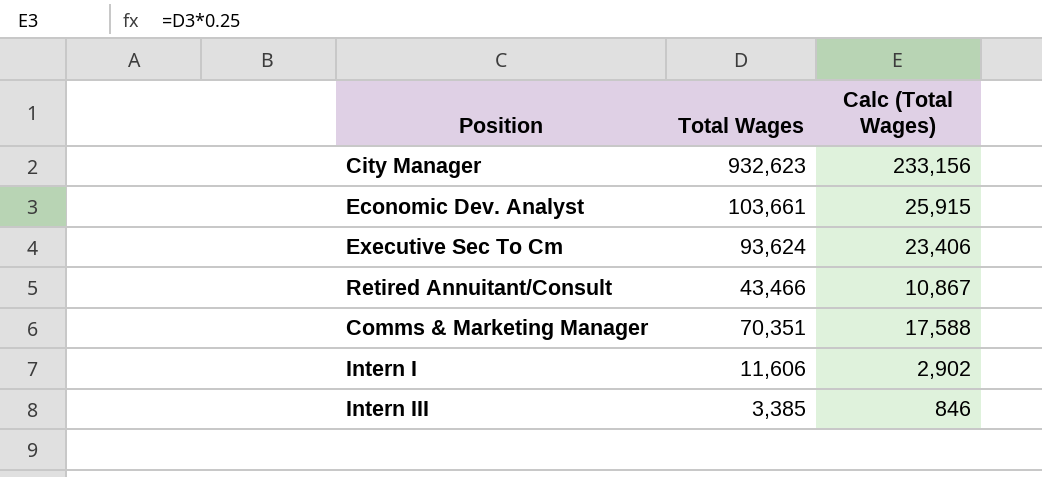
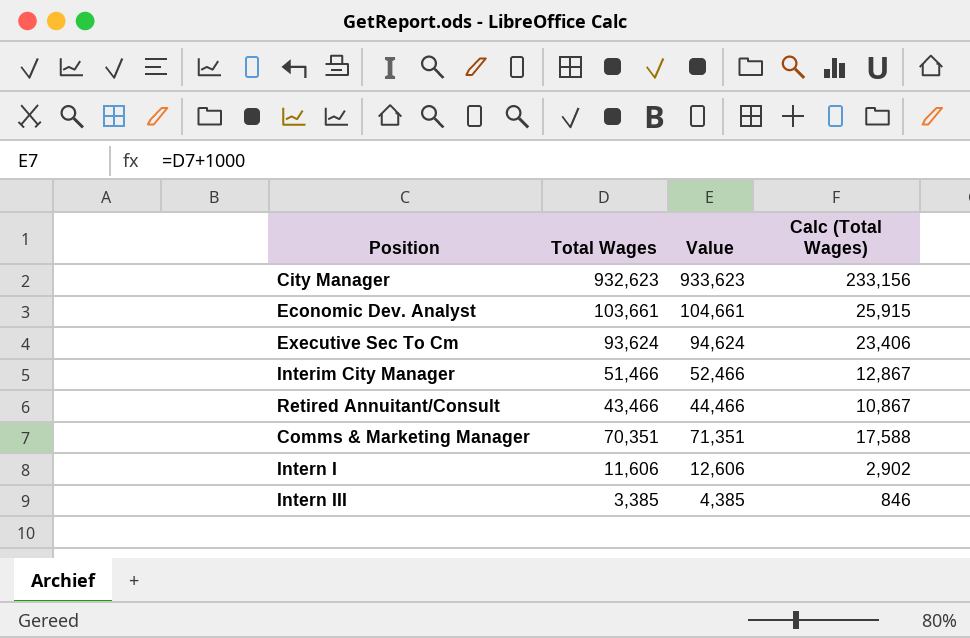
column Value | formula: none -> [Total Wages] + 1000
row Interim City Manager: none -> 51,466 | 52,466 | 12,867

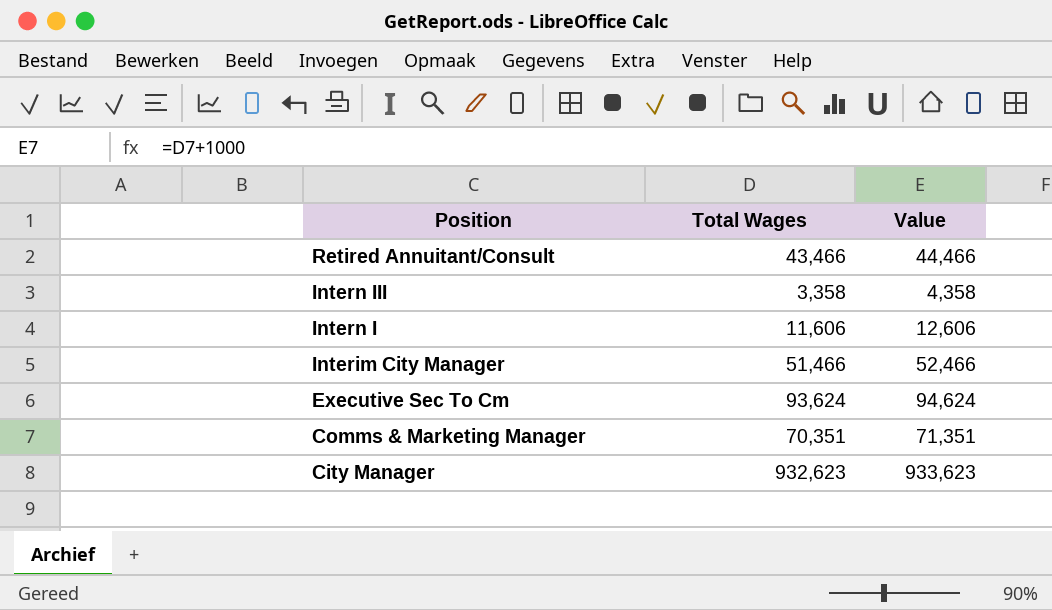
row order: none -> Position descending
column Calc (Total Wages) | formula: [Total Wages] * 0.25 -> none
row Economic Dev. Analyst: 103,661 | 104,661 | 25,915 -> none
Intern III | Total Wages: 3,385 -> 3,358
Intern III | Value: 4,385 -> 4,358

